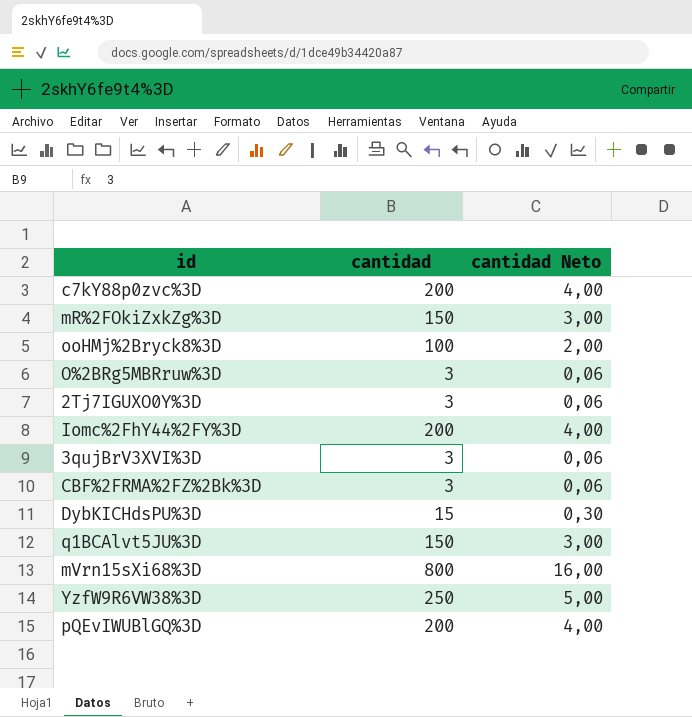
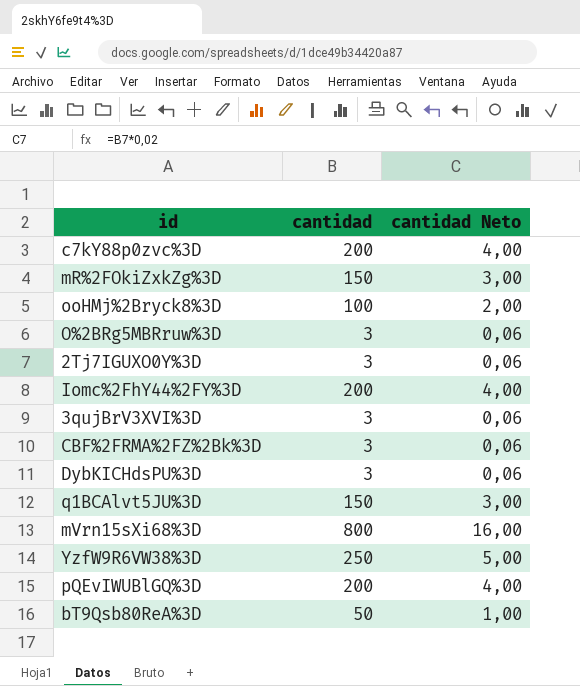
DybKICHdsPU%3D | cantidad: 15 -> 3
DybKICHdsPU%3D | cantidad Neto: 0,30 -> 0,06
row bT9Qsb80ReA%3D: none -> 50 | 1,00

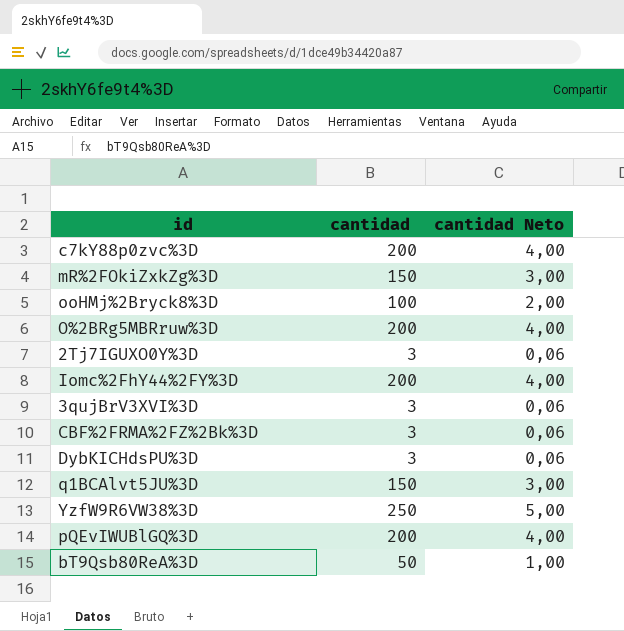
row mVrn15sXi68%3D: 800 | 16,00 -> none
O%2BRg5MBRruw%3D | cantidad: 3 -> 200
O%2BRg5MBRruw%3D | cantidad Neto: 0,06 -> 4,00

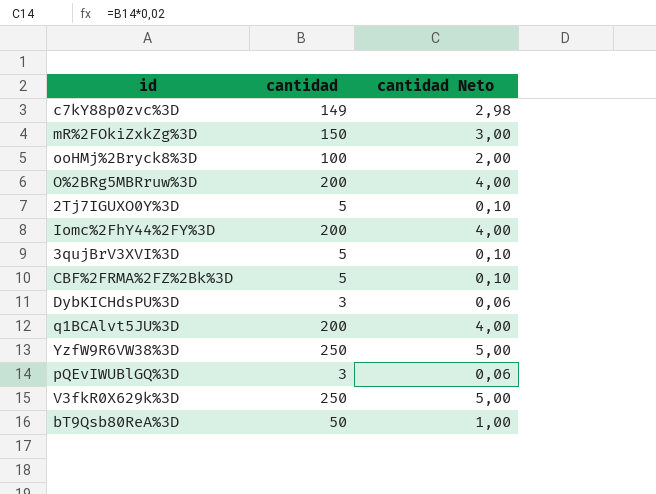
c7kY88p0zvc%3D | cantidad: 200 -> 149
c7kY88p0zvc%3D | cantidad Neto: 4,00 -> 2,98
2Tj7IGUXO0Y%3D | cantidad: 3 -> 5
2Tj7IGUXO0Y%3D | cantidad Neto: 0,06 -> 0,10
3qujBrV3XVI%3D | cantidad: 3 -> 5
3qujBrV3XVI%3D | cantidad Neto: 0,06 -> 0,10
CBF%2FRMA%2FZ%2Bk%3D | cantidad: 3 -> 5
CBF%2FRMA%2FZ%2Bk%3D | cantidad Neto: 0,06 -> 0,10
q1BCAlvt5JU%3D | cantidad: 150 -> 200
q1BCAlvt5JU%3D | cantidad Neto: 3,00 -> 4,00
pQEvIWUBlGQ%3D | cantidad: 200 -> 3
pQEvIWUBlGQ%3D | cantidad Neto: 4,00 -> 0,06
row V3fkR0X629k%3D: none -> 250 | 5,00

